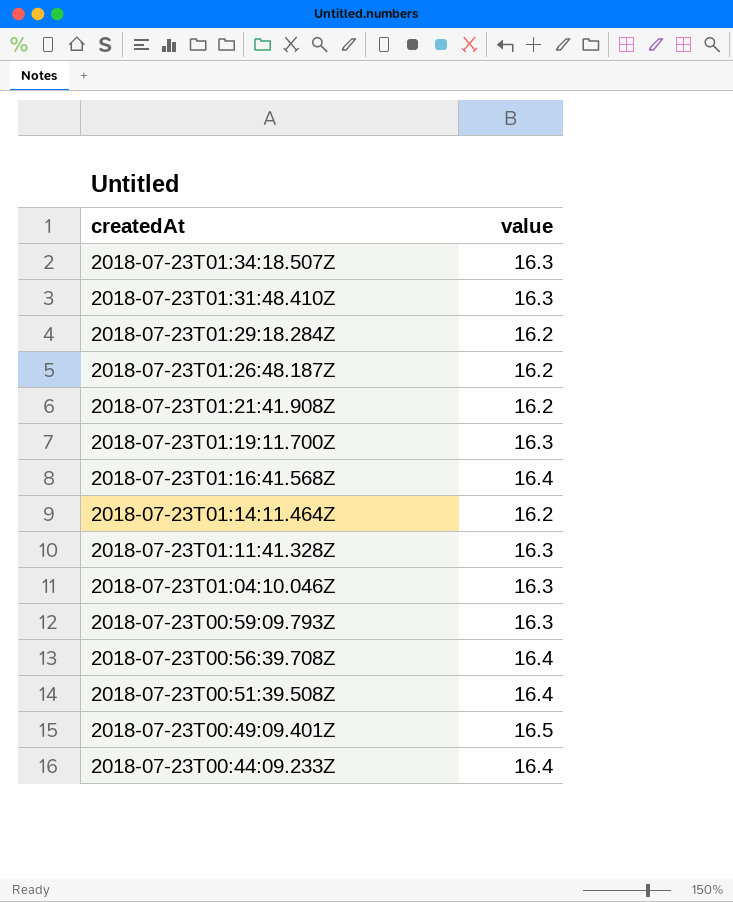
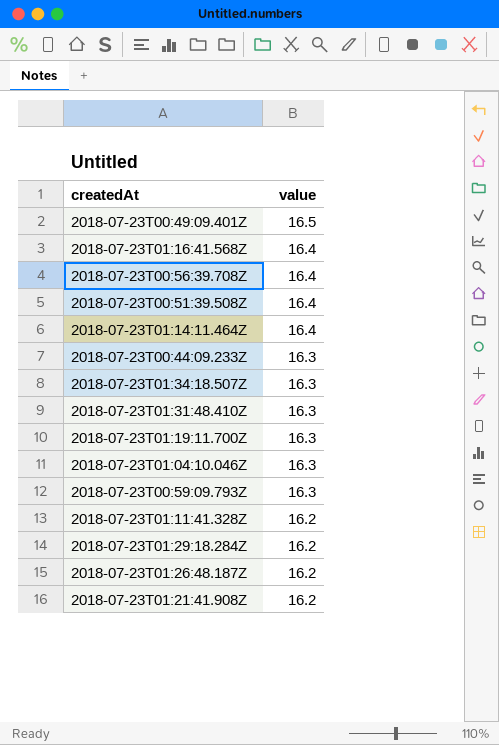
row order: createdAt descending -> value descending
2018-07-23T01:14:11.464Z | value: 16.2 -> 16.4
2018-07-23T00:44:09.233Z | value: 16.4 -> 16.3
2018-07-23T01:11:41.328Z | value: 16.3 -> 16.2

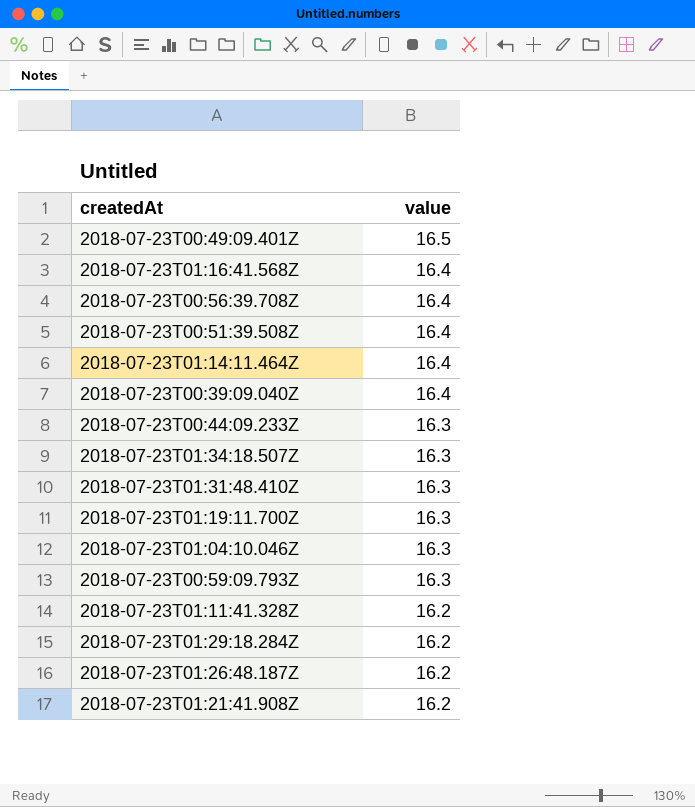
row 2018-07-23T00:39:09.040Z: none -> 16.4

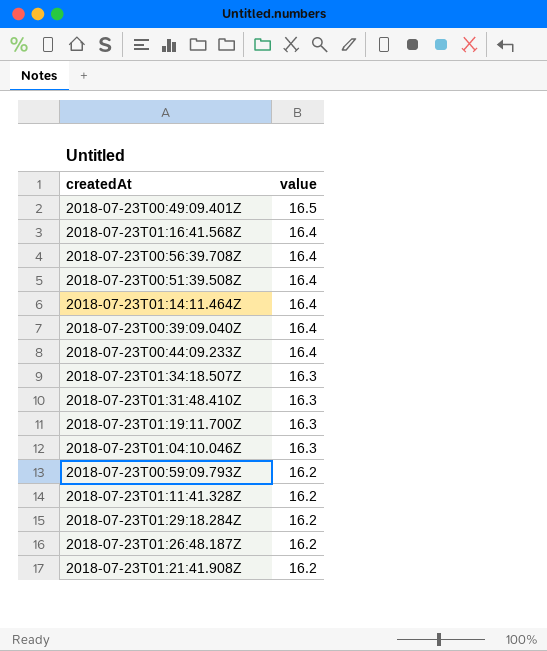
2018-07-23T00:44:09.233Z | value: 16.3 -> 16.4
2018-07-23T00:59:09.793Z | value: 16.3 -> 16.2

